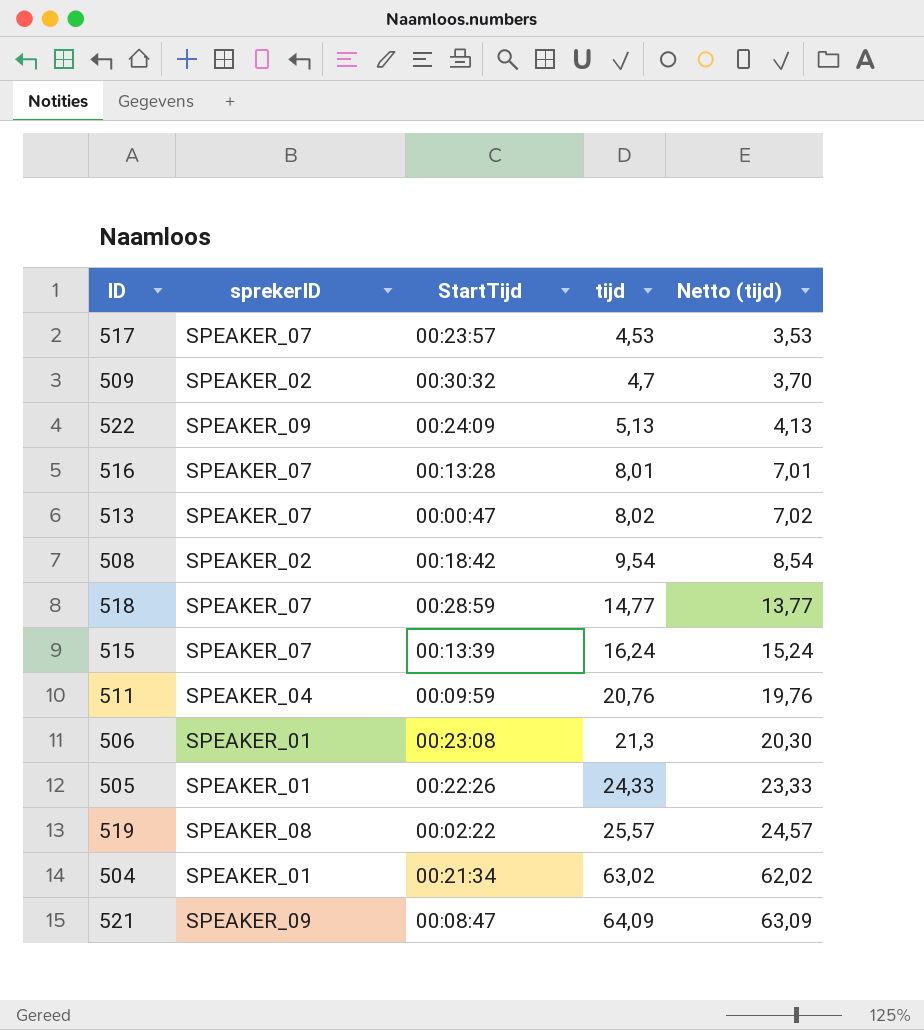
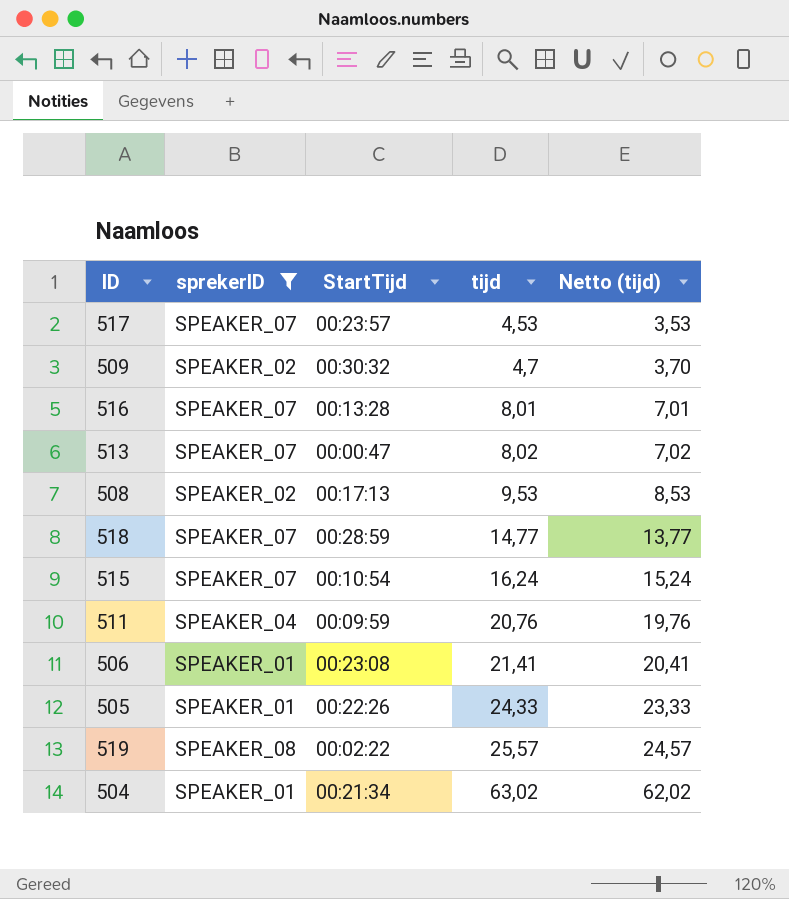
filter: none -> sprekerID != SPEAKER_09
508 | StartTijd: 00:18:42 -> 00:17:13
508 | tijd: 9,54 -> 9,53
508 | Netto (tijd): 8,54 -> 8,53
515 | StartTijd: 00:13:39 -> 00:10:54
506 | tijd: 21,3 -> 21,41
506 | Netto (tijd): 20,30 -> 20,41

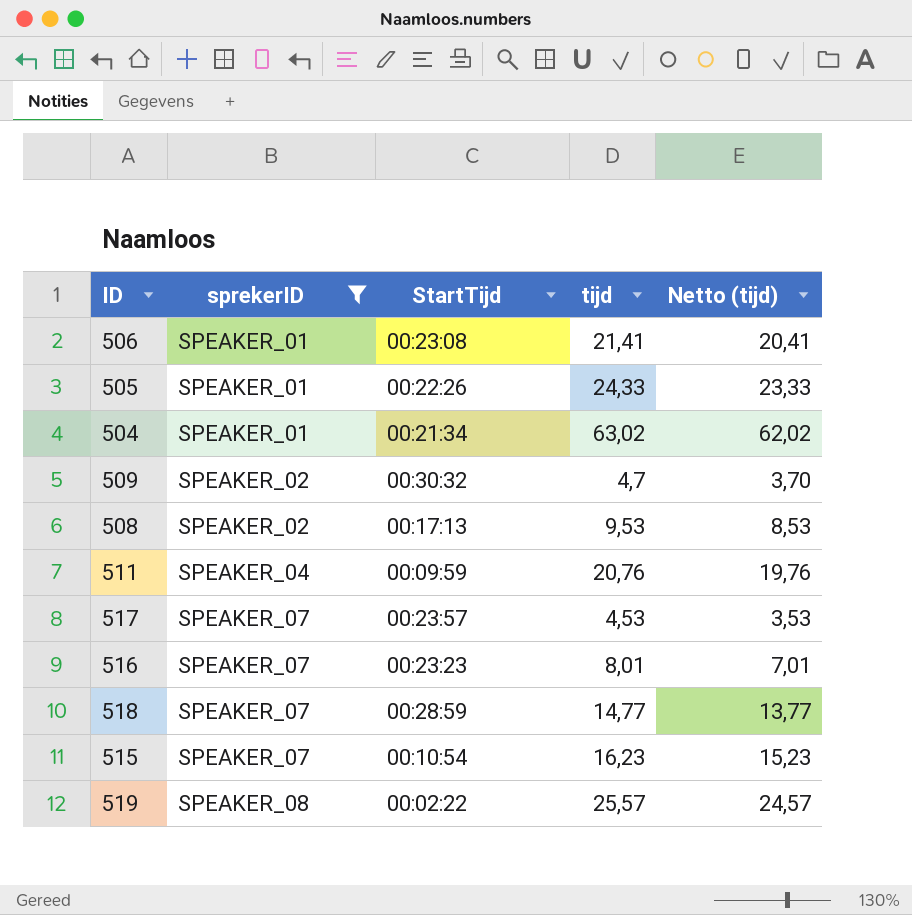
row order: tijd ascending -> sprekerID ascending
row 513: SPEAKER_07 | 00:00:47 | 8,02 | 7,02 -> none
516 | StartTijd: 00:13:28 -> 00:23:23
515 | tijd: 16,24 -> 16,23
515 | Netto (tijd): 15,24 -> 15,23

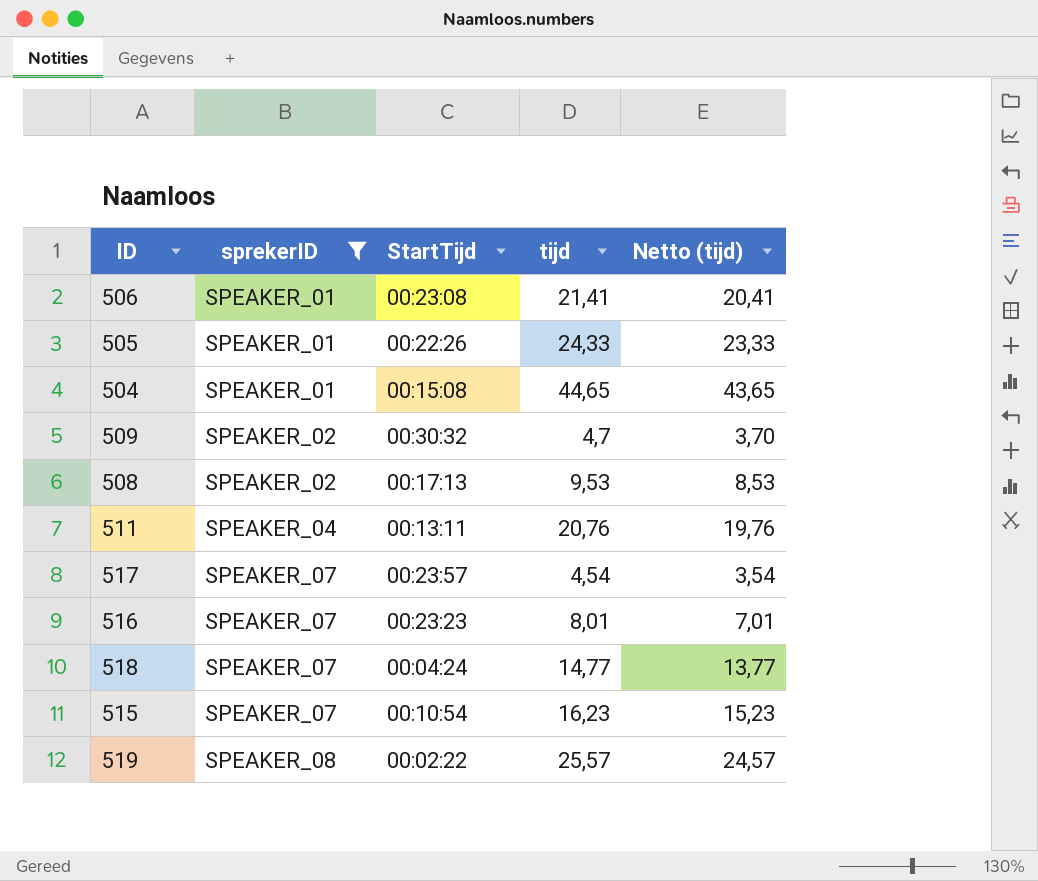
504 | StartTijd: 00:21:34 -> 00:15:08
504 | tijd: 63,02 -> 44,65
504 | Netto (tijd): 62,02 -> 43,65
511 | StartTijd: 00:09:59 -> 00:13:11
517 | tijd: 4,53 -> 4,54
517 | Netto (tijd): 3,53 -> 3,54
518 | StartTijd: 00:28:59 -> 00:04:24

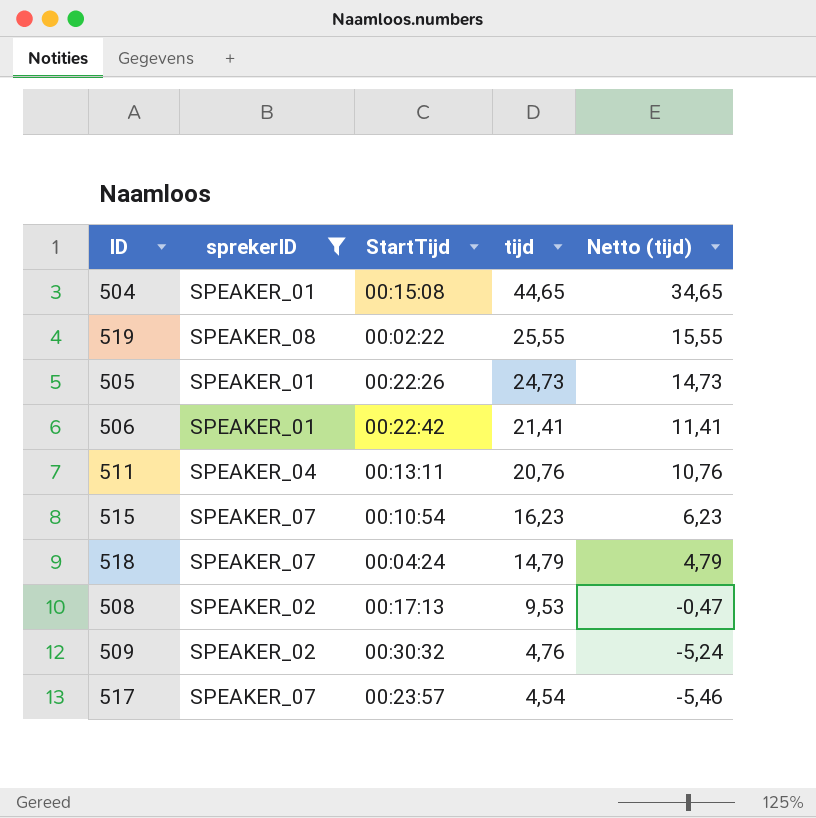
row order: sprekerID ascending -> tijd descending
column Netto (tijd) | formula: [tijd] - 1 -> [tijd] - 10
row 516: SPEAKER_07 | 00:23:23 | 8,01 | 7,01 -> none
519 | tijd: 25,57 -> 25,55
505 | tijd: 24,33 -> 24,73
506 | StartTijd: 00:23:08 -> 00:22:42
518 | tijd: 14,77 -> 14,79
509 | tijd: 4,7 -> 4,76

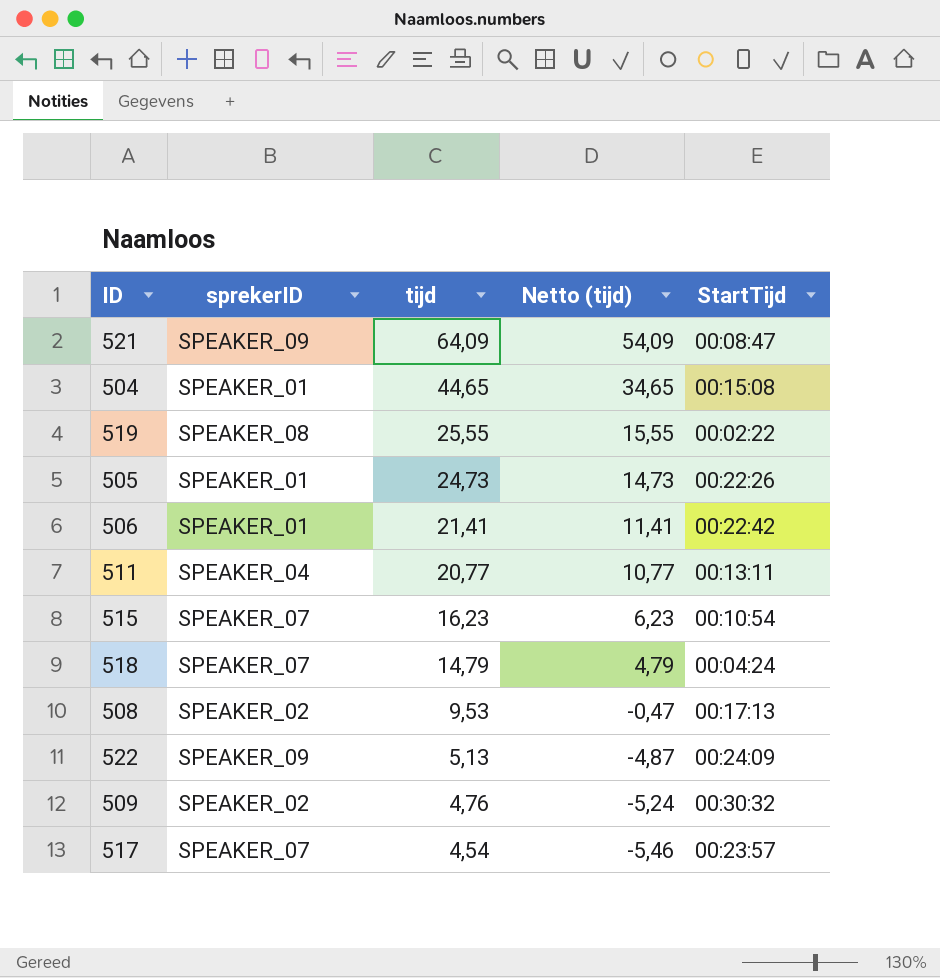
filter: sprekerID != SPEAKER_09 -> none
column StartTijd | position: 3 -> 5
511 | tijd: 20,76 -> 20,77
511 | Netto (tijd): 10,76 -> 10,77

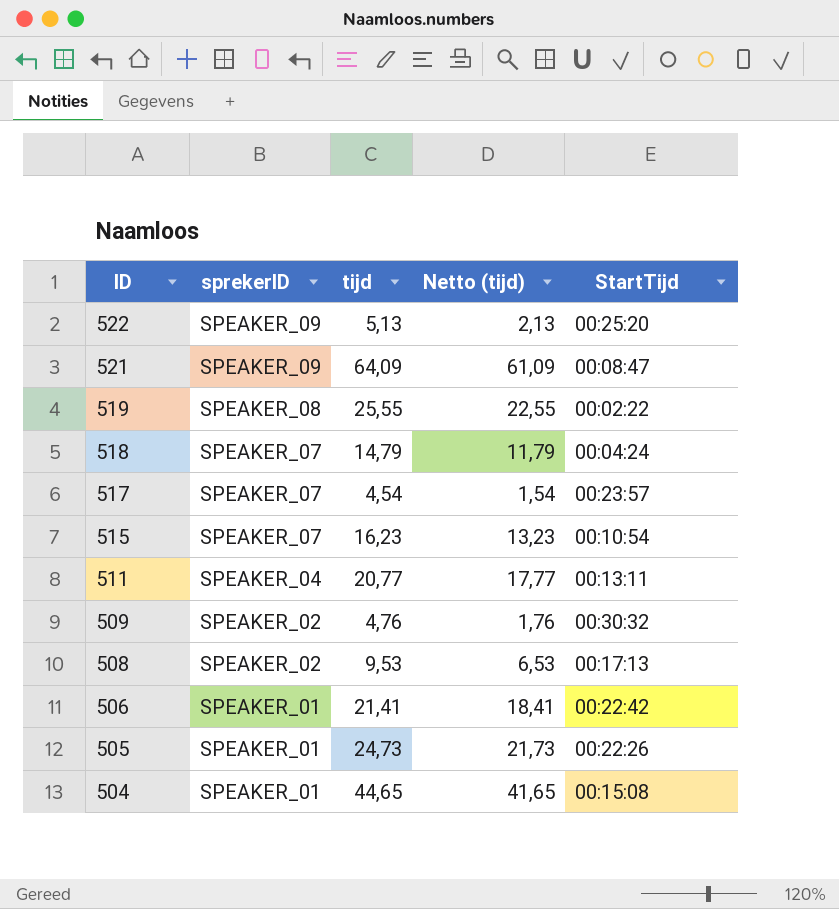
row order: tijd descending -> ID descending
column Netto (tijd) | formula: [tijd] - 10 -> [tijd] - 3
522 | StartTijd: 00:24:09 -> 00:25:20

